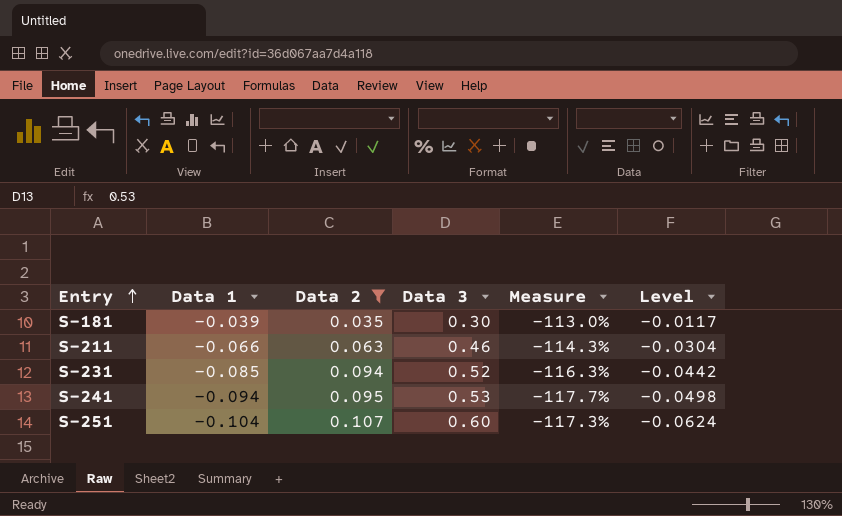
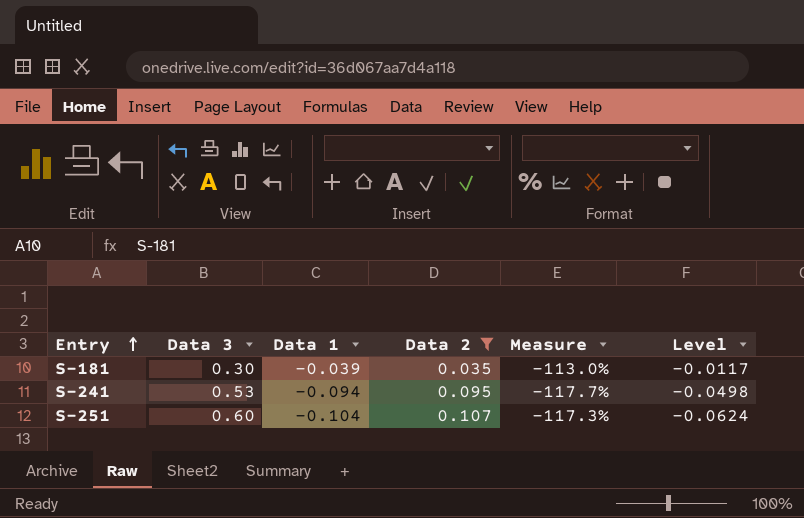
column Data 3 | position: 4 -> 2
row S-211: -0.066 | 0.063 | 0.46 | -114.3% | -0.0304 -> none
row S-231: -0.085 | 0.094 | 0.52 | -116.3% | -0.0442 -> none

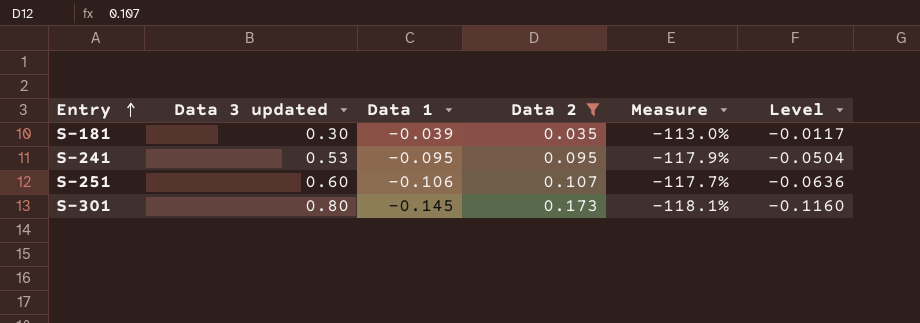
column name: Data 3 -> Data 3 updated
S-241 | Data 1: -0.094 -> -0.095
S-241 | Measure: -117.7% -> -117.9%
S-241 | Level: -0.0498 -> -0.0504
S-251 | Data 1: -0.104 -> -0.106
S-251 | Measure: -117.3% -> -117.7%
S-251 | Level: -0.0624 -> -0.0636
row S-301: none -> 0.80 | -0.145 | 0.173 | -118.1% | -0.1160

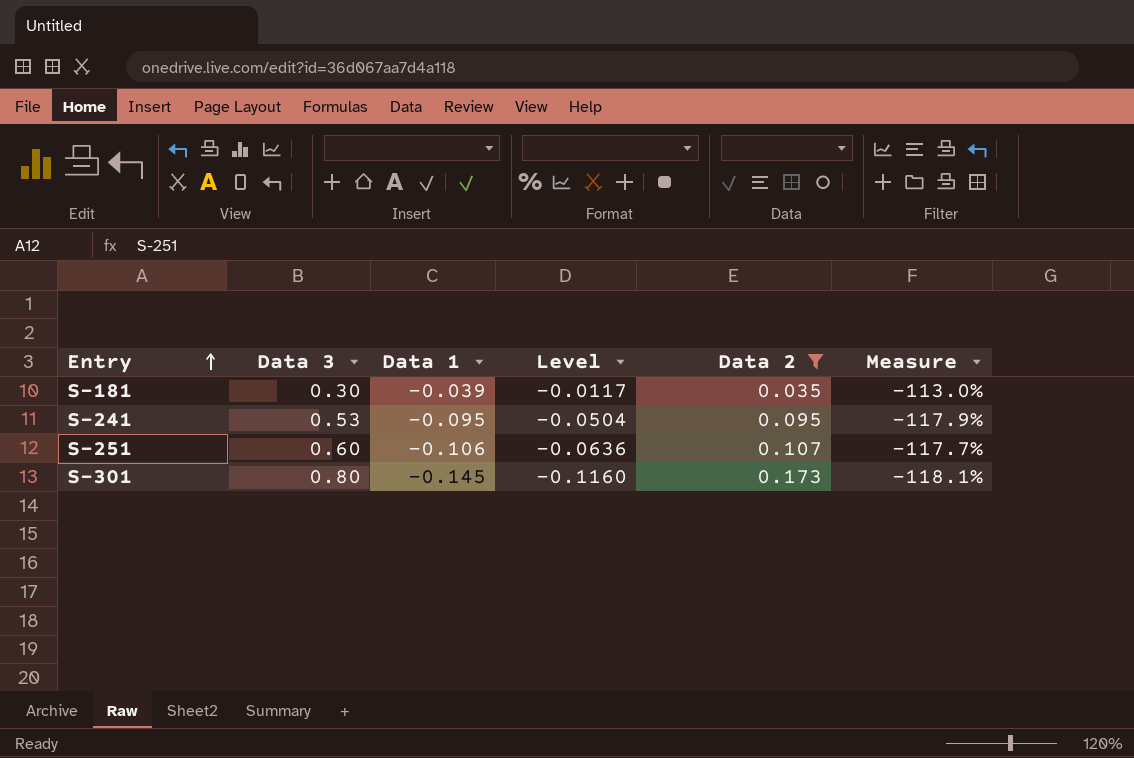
column name: Data 3 updated -> Data 3
column Level | position: 6 -> 4

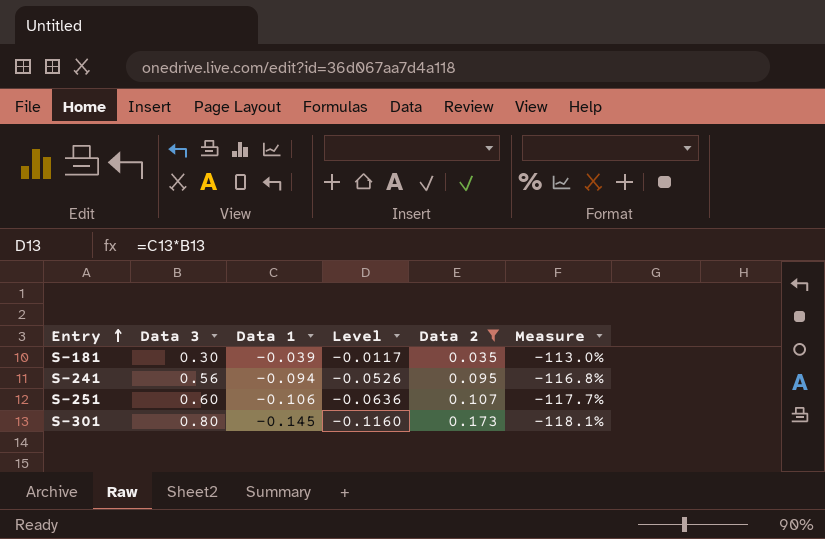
S-241 | Data 3: 0.53 -> 0.56
S-241 | Data 1: -0.095 -> -0.094
S-241 | Level: -0.0504 -> -0.0526
S-241 | Measure: -117.9% -> -116.8%

